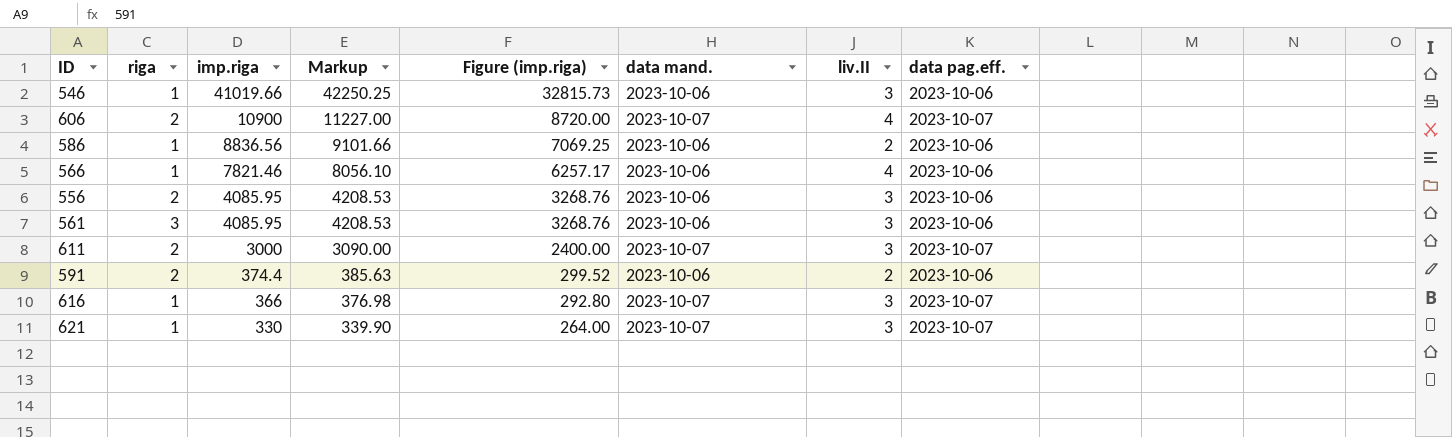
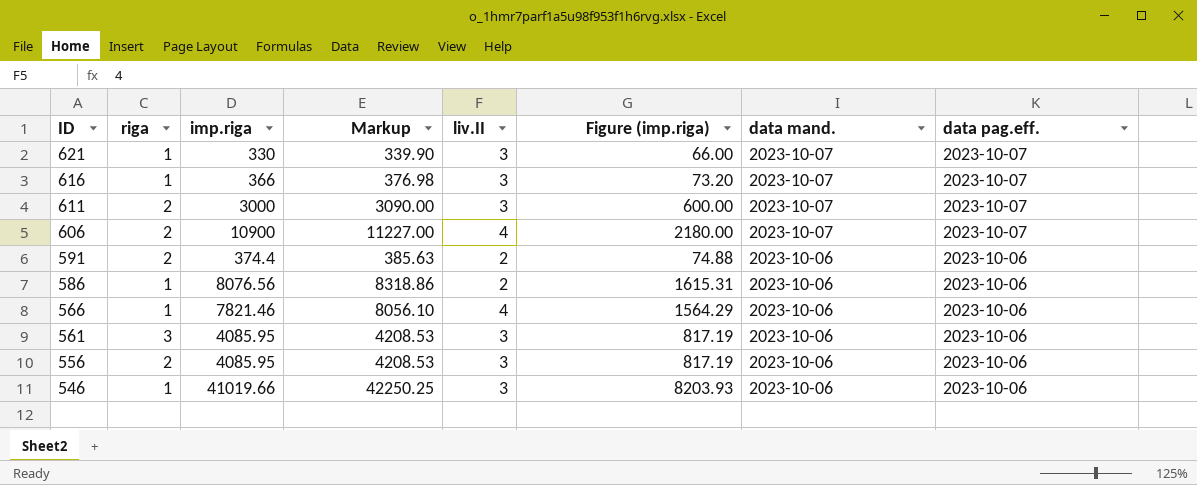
row order: imp.riga descending -> ID descending
column liv.II | position: 7 -> 5
column Figure (imp.riga) | formula: [imp.riga] * 0.8 -> [imp.riga] * 0.2
586 | imp.riga: 8836.56 -> 8076.56
586 | Markup: 9101.66 -> 8318.86

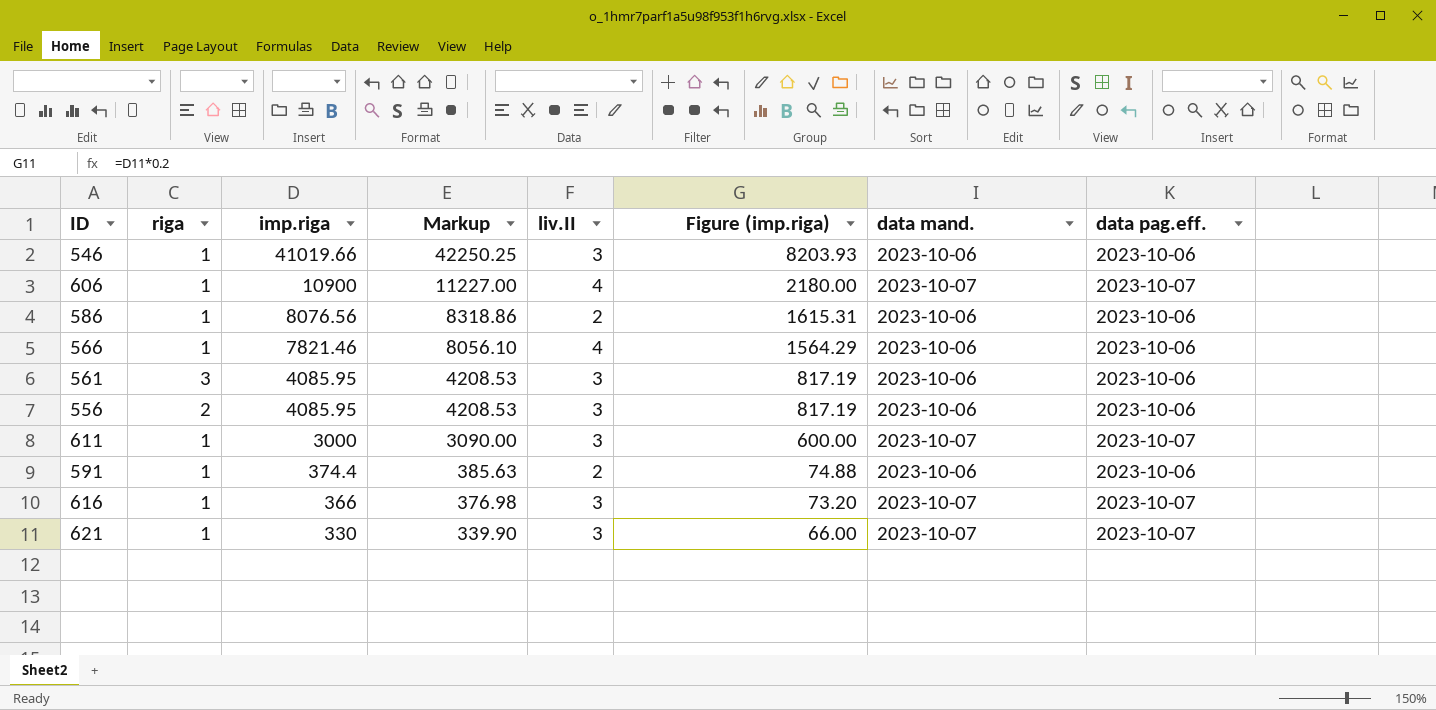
row order: ID descending -> imp.riga descending
606 | riga: 2 -> 1
611 | riga: 2 -> 1
591 | riga: 2 -> 1

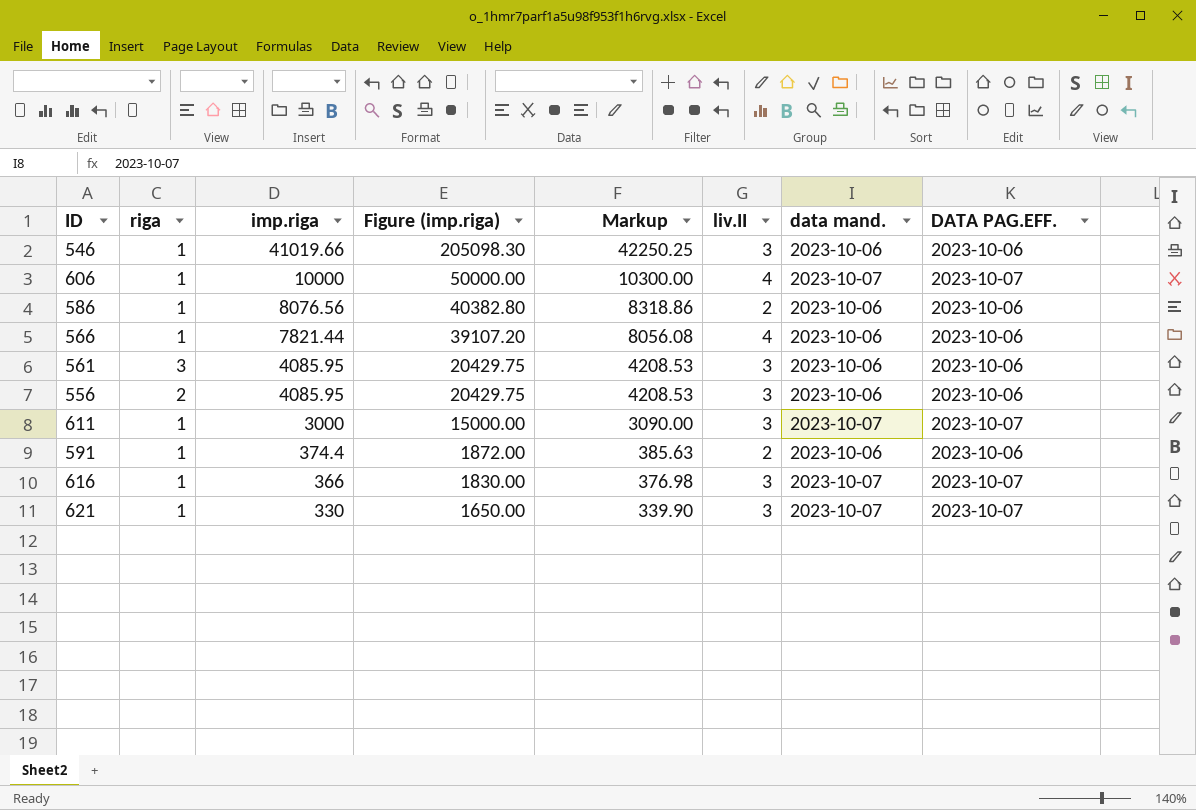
column Figure (imp.riga) | formula: [imp.riga] * 0.2 -> [imp.riga] * 5
column Figure (imp.riga) | position: 6 -> 4
column name: data pag.eff. -> DATA PAG.EFF.
606 | imp.riga: 10900 -> 10000
606 | Markup: 11227.00 -> 10300.00
566 | imp.riga: 7821.46 -> 7821.44
566 | Markup: 8056.10 -> 8056.08

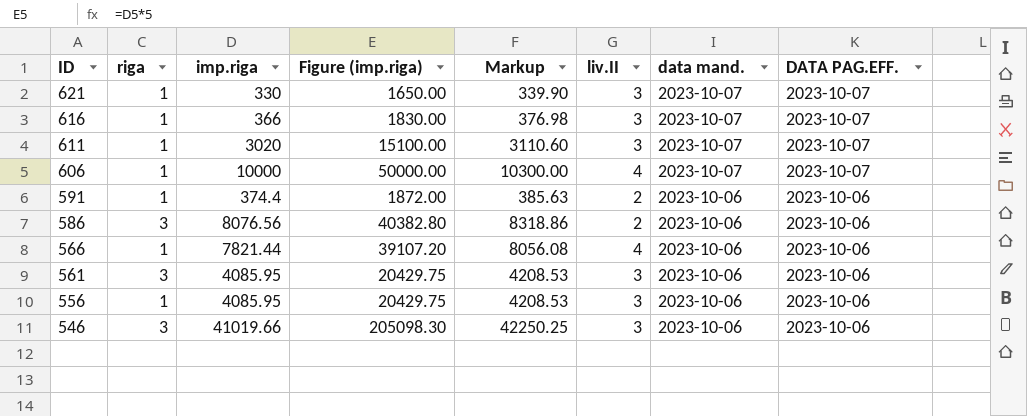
row order: imp.riga descending -> ID descending
611 | imp.riga: 3000 -> 3020
611 | Figure (imp.riga): 15000.00 -> 15100.00
611 | Markup: 3090.00 -> 3110.60
586 | riga: 1 -> 3
556 | riga: 2 -> 1
546 | riga: 1 -> 3

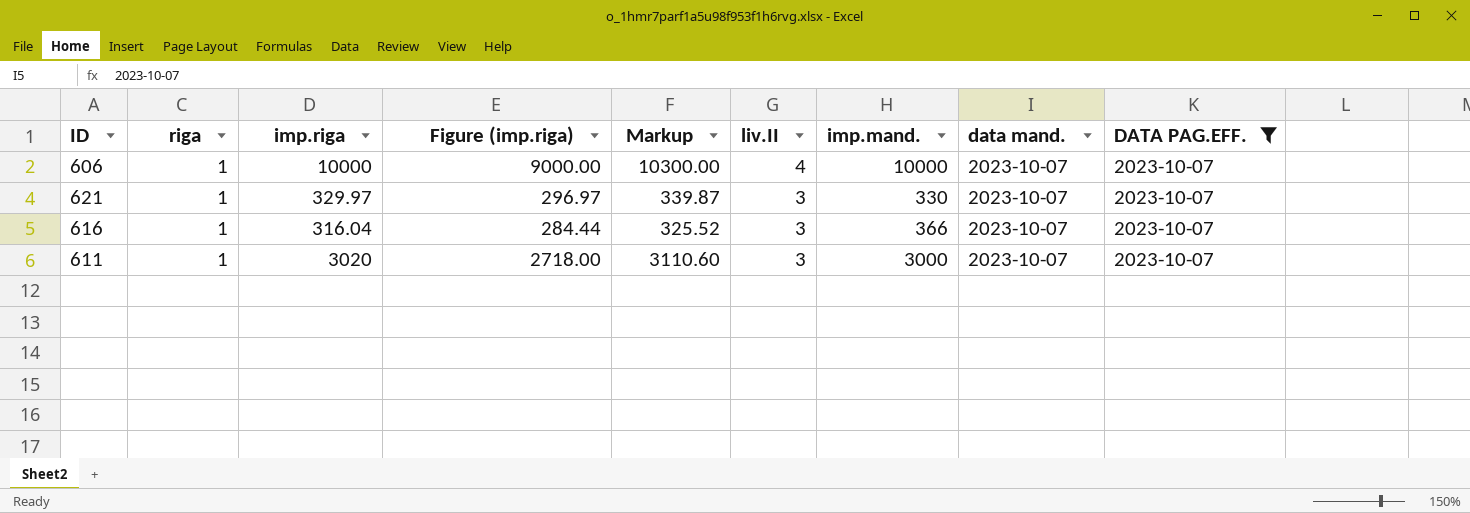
filter: none -> DATA PAG.EFF. = 2023-10-07
row order: ID descending -> liv.II descending
column Figure (imp.riga) | formula: [imp.riga] * 5 -> [imp.riga] * 0.9
column imp.mand. | position: none -> 7
621 | imp.riga: 330 -> 329.97
621 | Markup: 339.90 -> 339.87
616 | imp.riga: 366 -> 316.04
616 | Markup: 376.98 -> 325.52

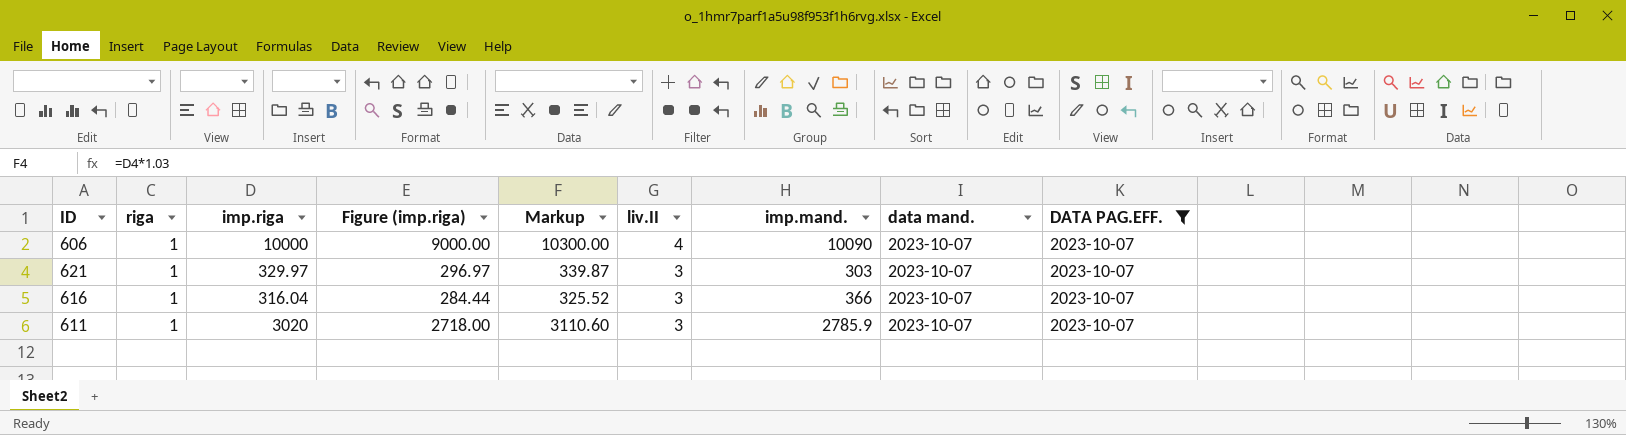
606 | imp.mand.: 10000 -> 10090
621 | imp.mand.: 330 -> 303
611 | imp.mand.: 3000 -> 2785.9

